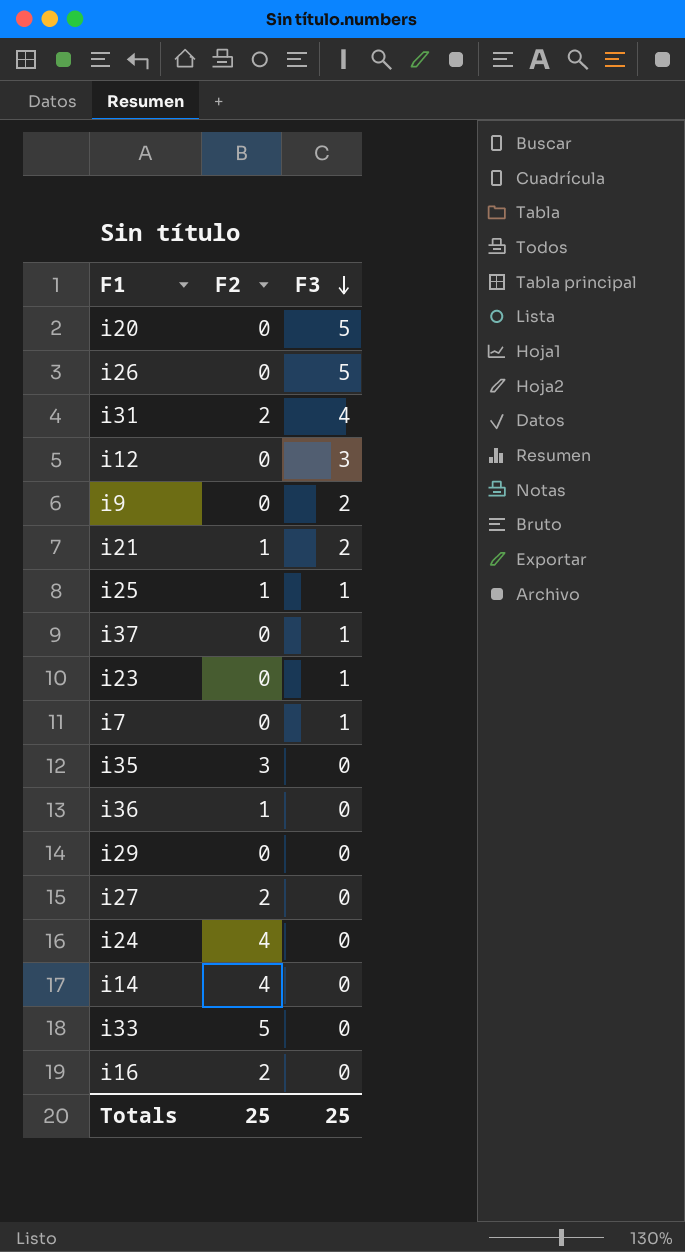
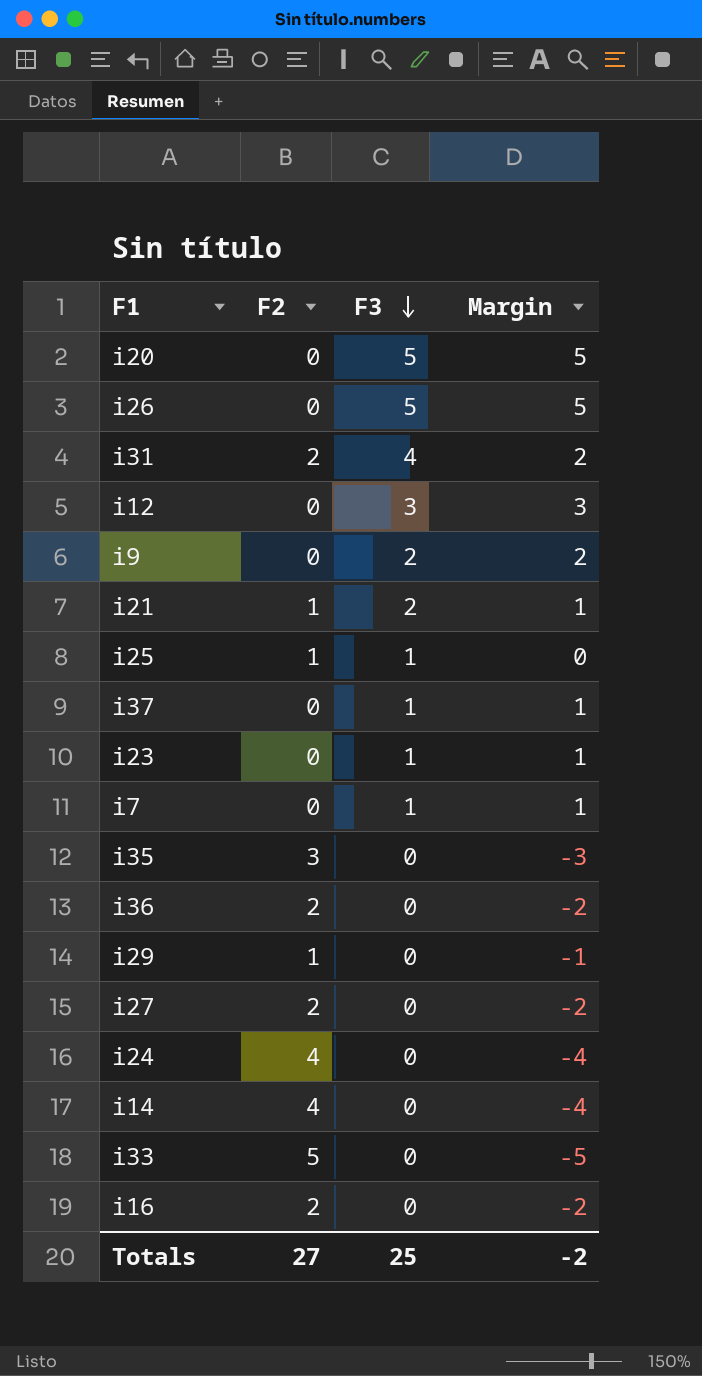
column Margin | formula: none -> [F3] - [F2]
i36 | F2: 1 -> 2
i29 | F2: 0 -> 1
Totals | F2: 25 -> 27

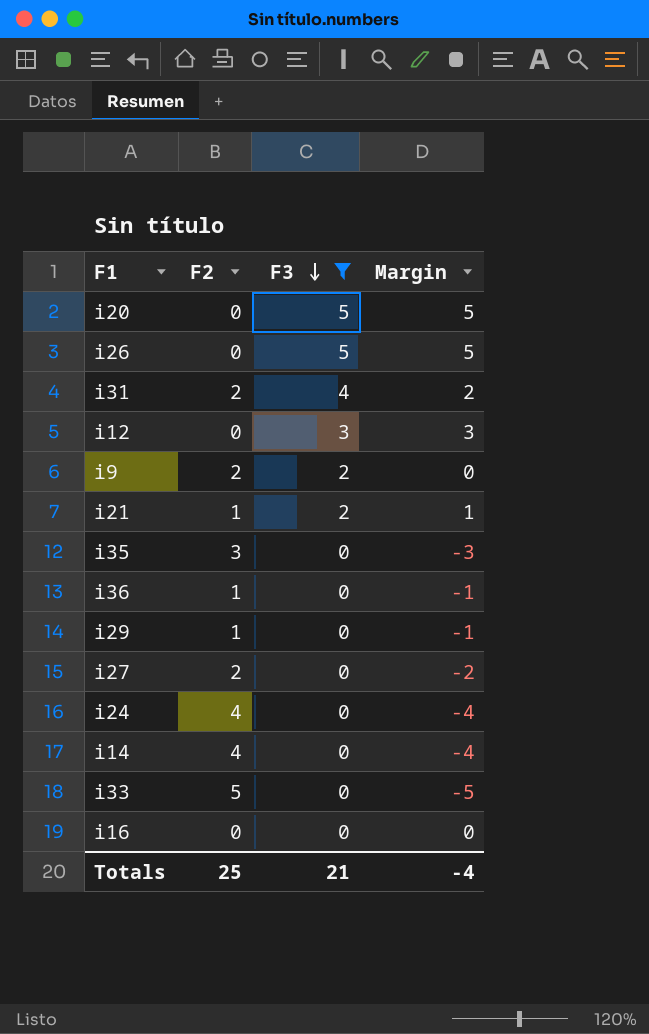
filter: none -> F3 != 1
i9 | F2: 0 -> 2
i9 | Margin: 2 -> 0
i36 | F2: 2 -> 1
i36 | Margin: -2 -> -1
i16 | F2: 2 -> 0
i16 | Margin: -2 -> 0
Totals | F2: 27 -> 25
Totals | F3: 25 -> 21
Totals | Margin: -2 -> -4

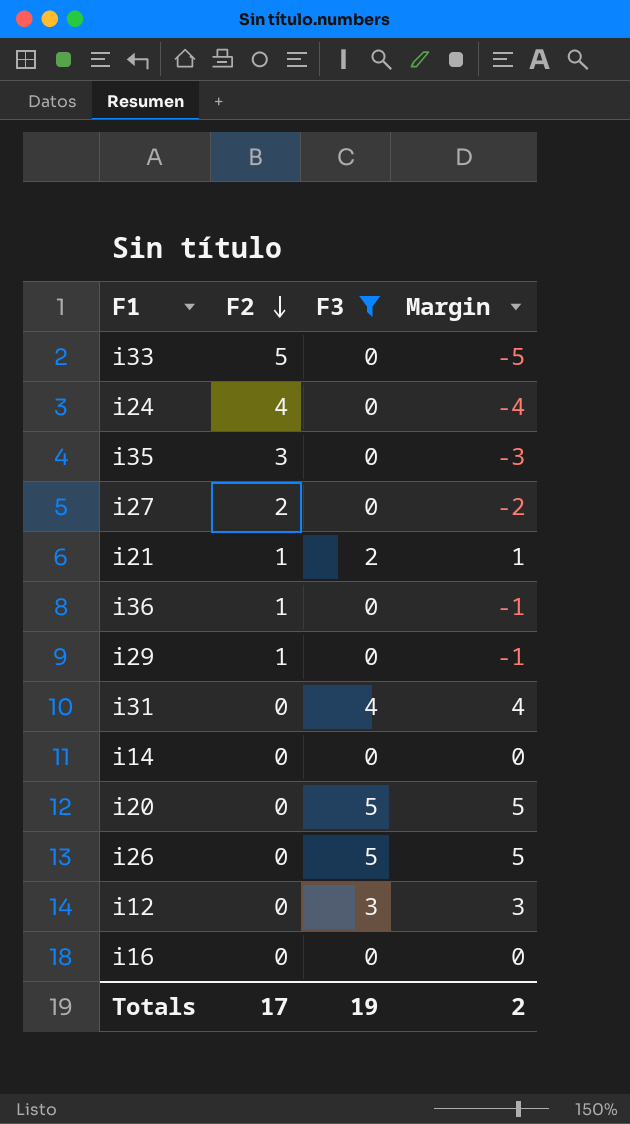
row order: F3 descending -> F2 descending
row i9: 2 | 2 | 0 -> none
i31 | F2: 2 -> 0
i31 | Margin: 2 -> 4
i14 | F2: 4 -> 0
i14 | Margin: -4 -> 0
Totals | F2: 25 -> 17
Totals | F3: 21 -> 19
Totals | Margin: -4 -> 2

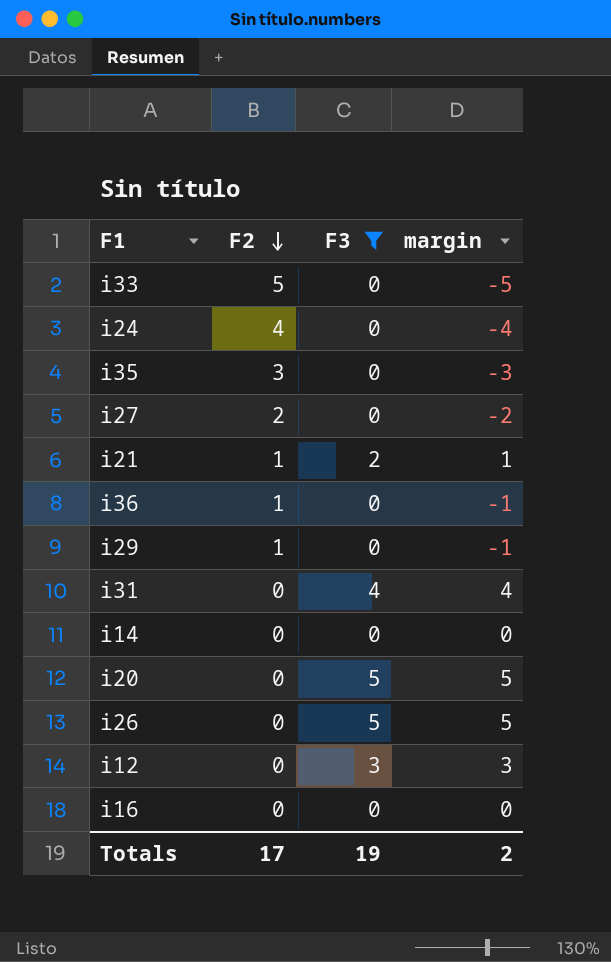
column name: Margin -> margin

